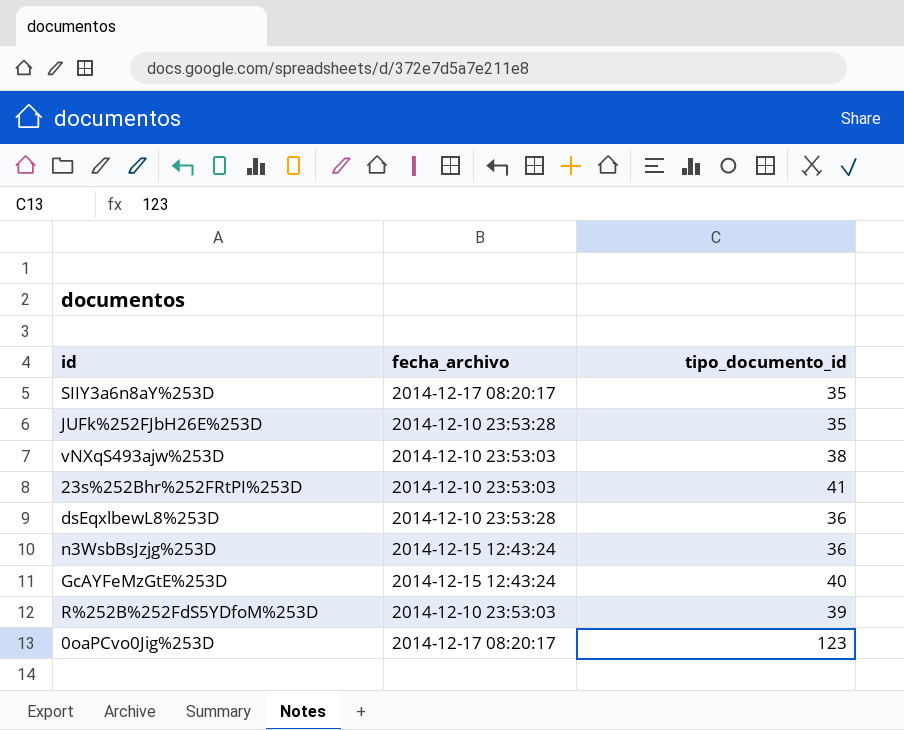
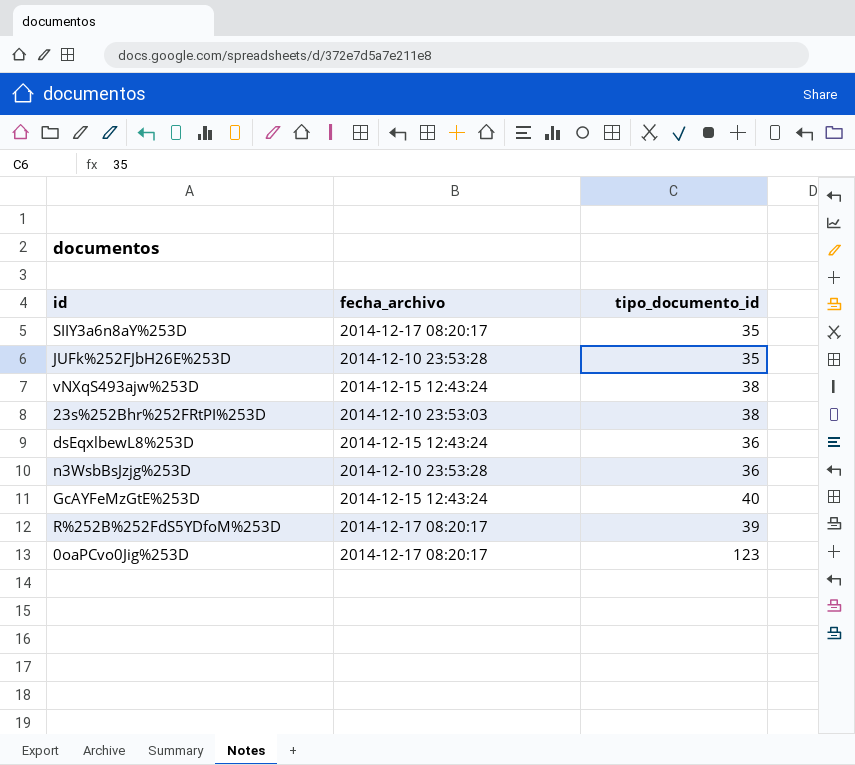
vNXqS493ajw%253D | fecha_archivo: 2014-12-10 23:53:03 -> 2014-12-15 12:43:24
23s%252Bhr%252FRtPI%253D | tipo_documento_id: 41 -> 38
dsEqxlbewL8%253D | fecha_archivo: 2014-12-10 23:53:28 -> 2014-12-15 12:43:24
n3WsbBsJzjg%253D | fecha_archivo: 2014-12-15 12:43:24 -> 2014-12-10 23:53:28
R%252B%252FdS5YDfoM%253D | fecha_archivo: 2014-12-10 23:53:03 -> 2014-12-17 08:20:17

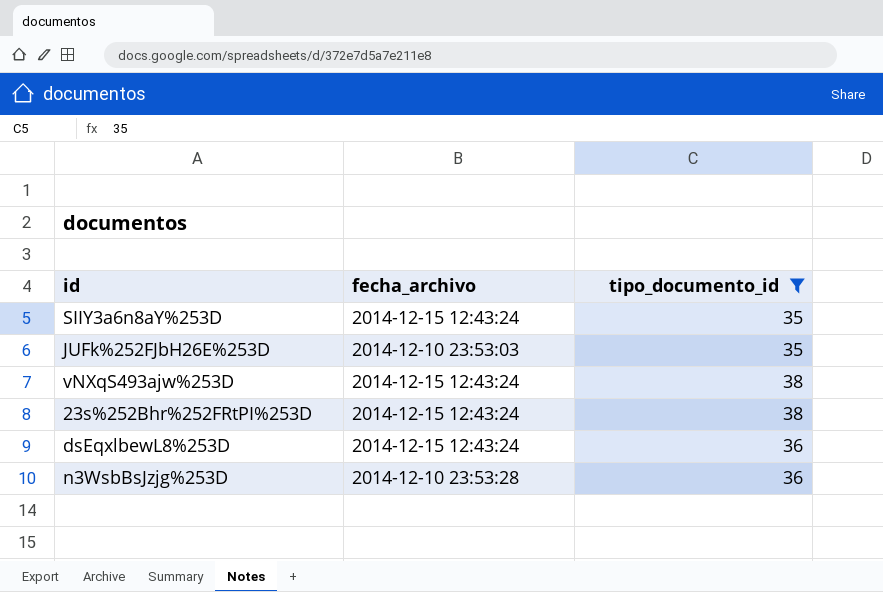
filter: none -> tipo_documento_id <= 38
SIIY3a6n8aY%253D | fecha_archivo: 2014-12-17 08:20:17 -> 2014-12-15 12:43:24
JUFk%252FJbH26E%253D | fecha_archivo: 2014-12-10 23:53:28 -> 2014-12-10 23:53:03
23s%252Bhr%252FRtPI%253D | fecha_archivo: 2014-12-10 23:53:03 -> 2014-12-15 12:43:24

